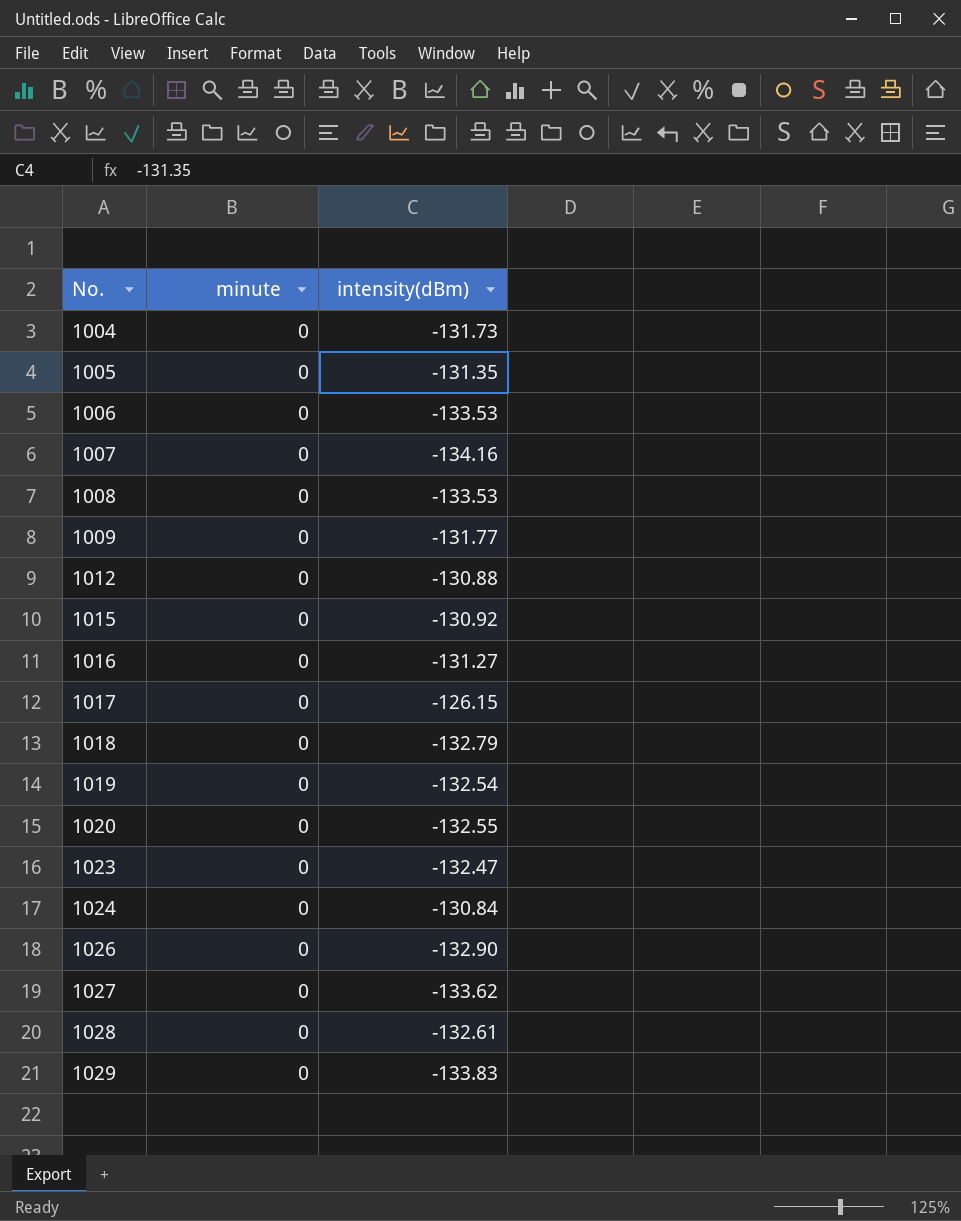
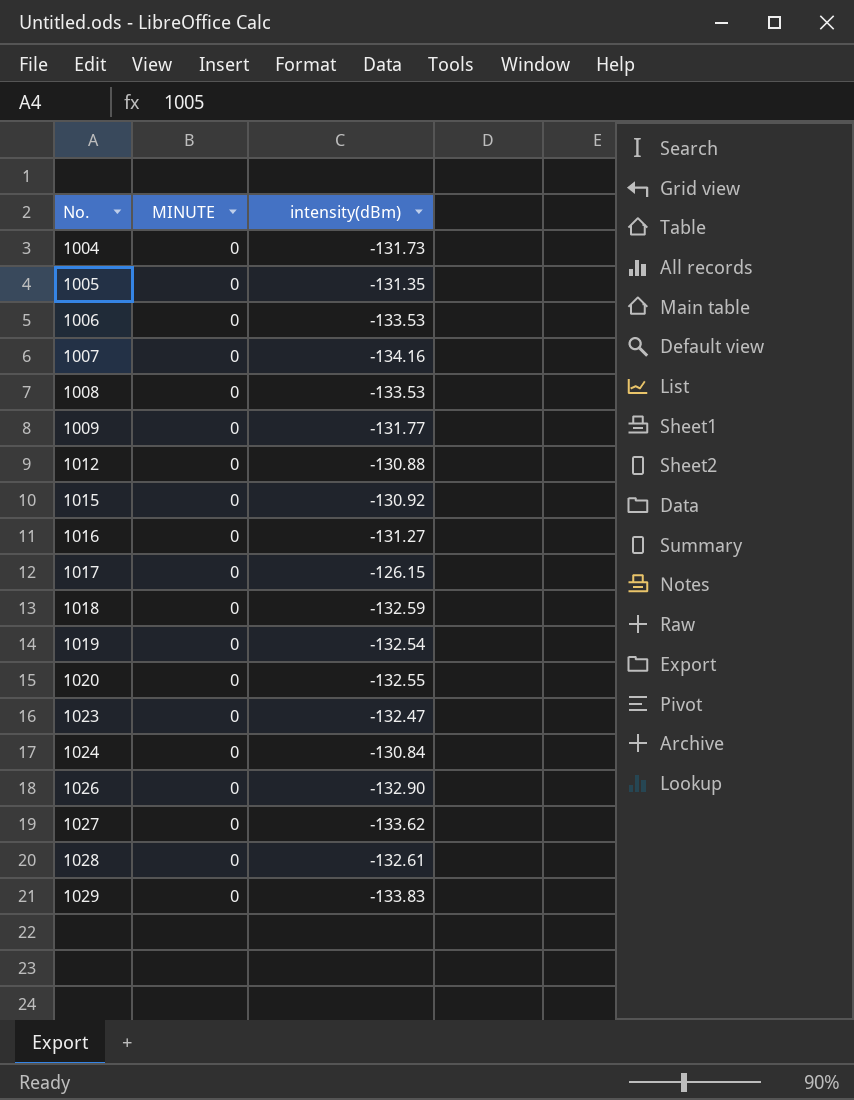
column name: minute -> MINUTE
1018 | intensity(dBm): -132.79 -> -132.59

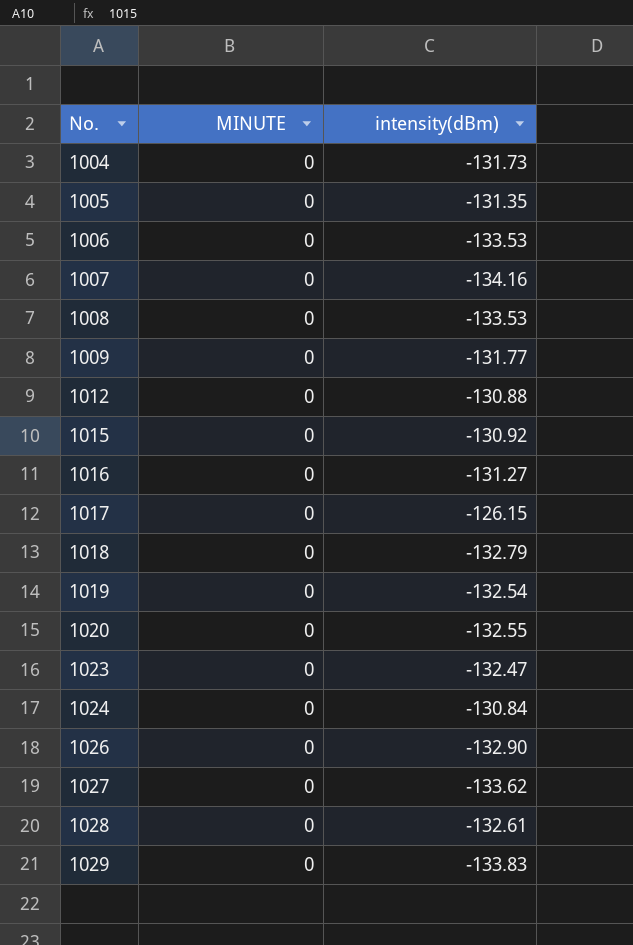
1018 | intensity(dBm): -132.59 -> -132.79

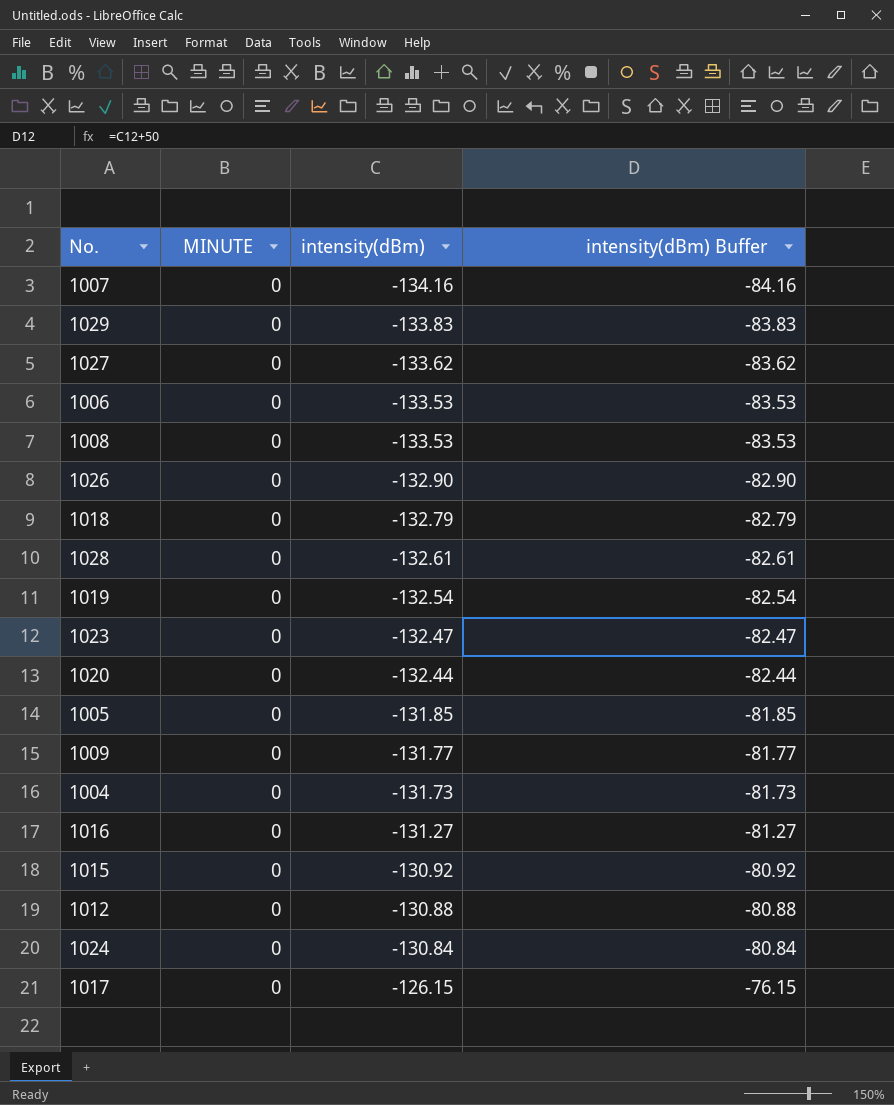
row order: No. ascending -> intensity(dBm) ascending
column intensity(dBm) Buffer | formula: none -> [intensity(dBm)] + 50
1020 | intensity(dBm): -132.55 -> -132.44
1005 | intensity(dBm): -131.35 -> -131.85

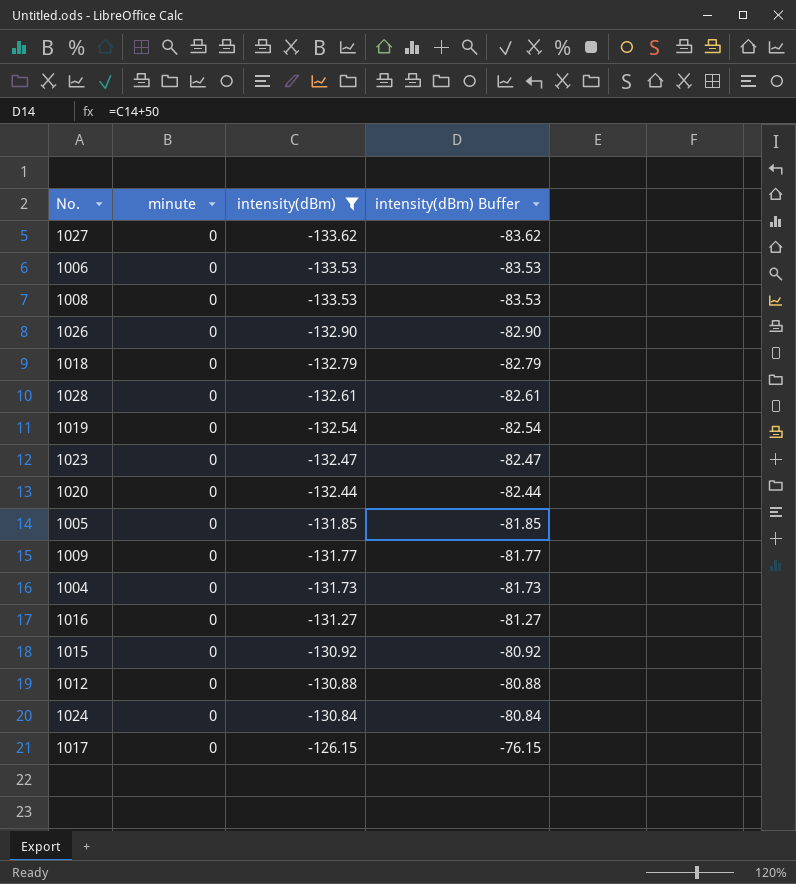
filter: none -> intensity(dBm) >= -133.62
column name: MINUTE -> minute

